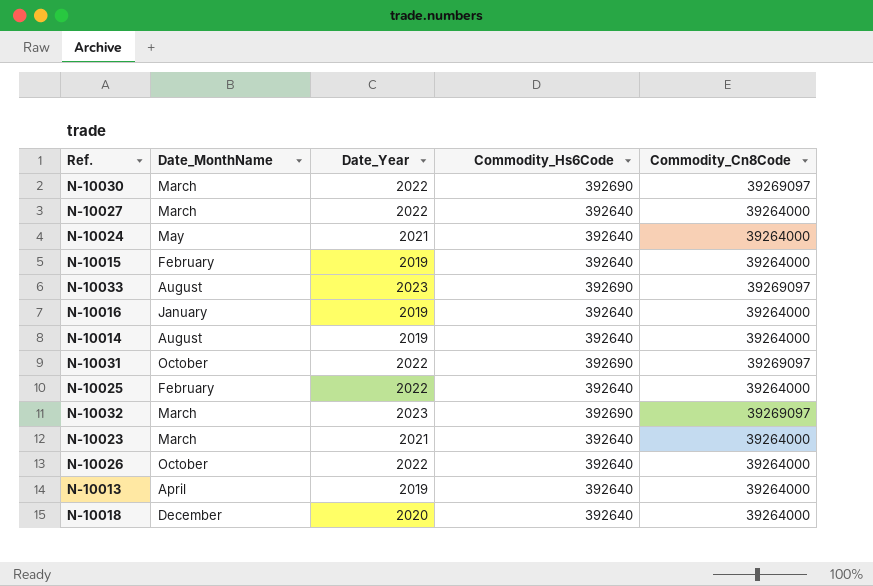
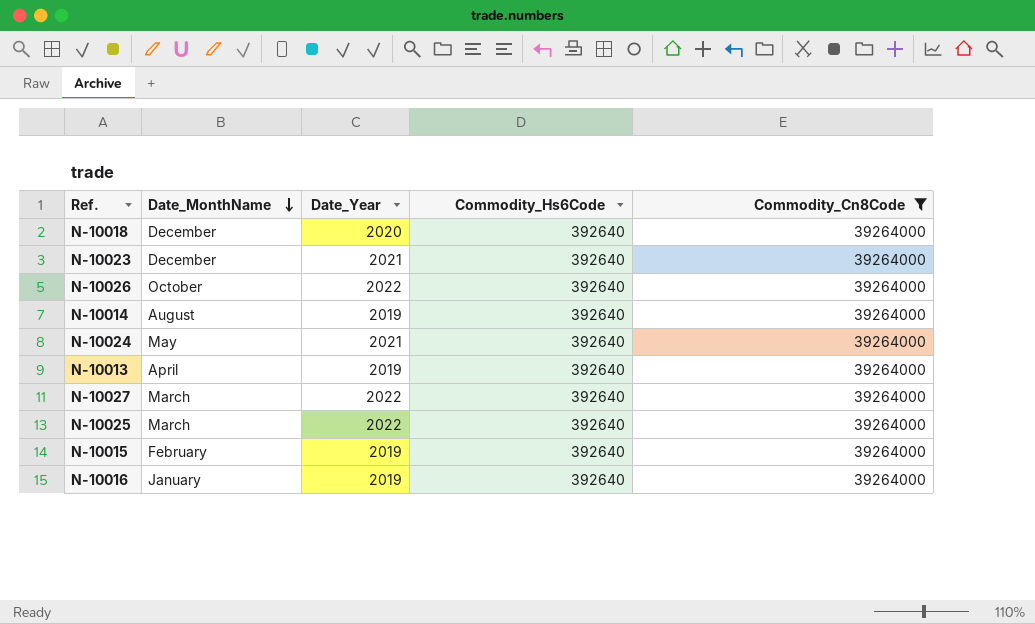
filter: none -> Commodity_Cn8Code = 39264000
row order: none -> Date_MonthName descending
N-10023 | Date_MonthName: March -> December
N-10025 | Date_MonthName: February -> March

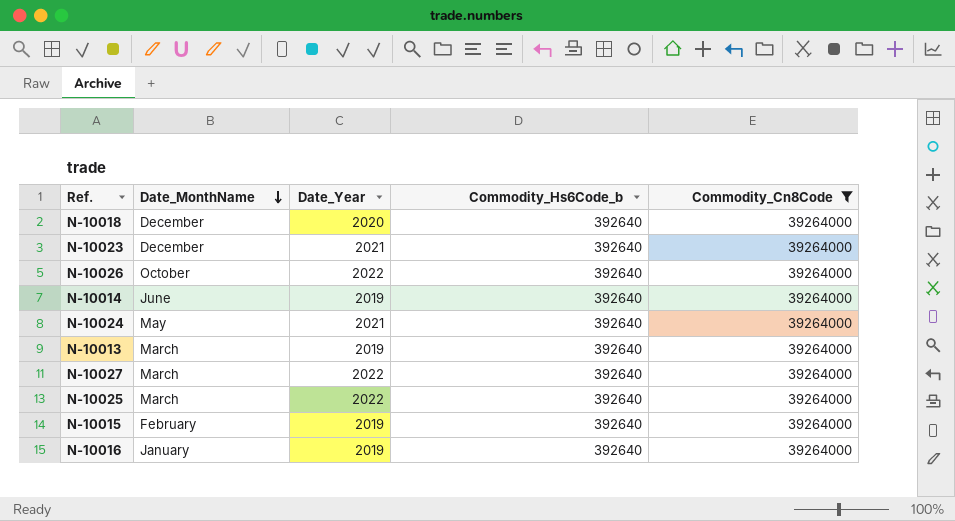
column name: Commodity_Hs6Code -> Commodity_Hs6Code_b
N-10014 | Date_MonthName: August -> June
N-10013 | Date_MonthName: April -> March

